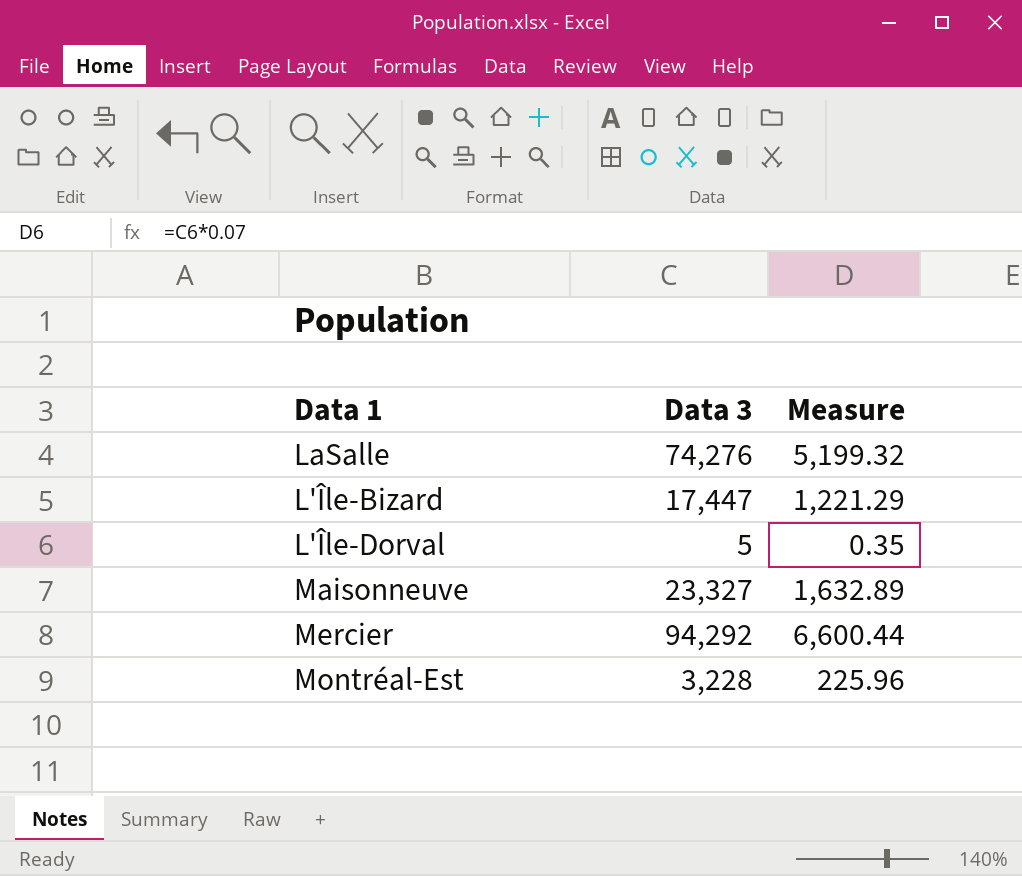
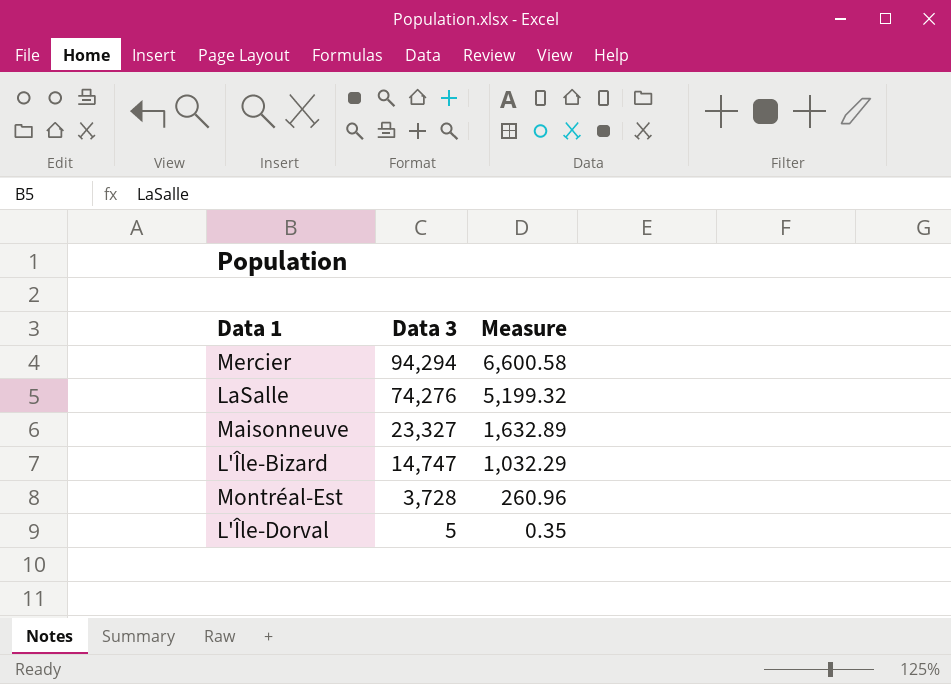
row order: none -> Data 3 descending
Mercier | Data 3: 94,292 -> 94,294
Mercier | Measure: 6,600.44 -> 6,600.58
L'Île-Bizard | Data 3: 17,447 -> 14,747
L'Île-Bizard | Measure: 1,221.29 -> 1,032.29
Montréal-Est | Data 3: 3,228 -> 3,728
Montréal-Est | Measure: 225.96 -> 260.96

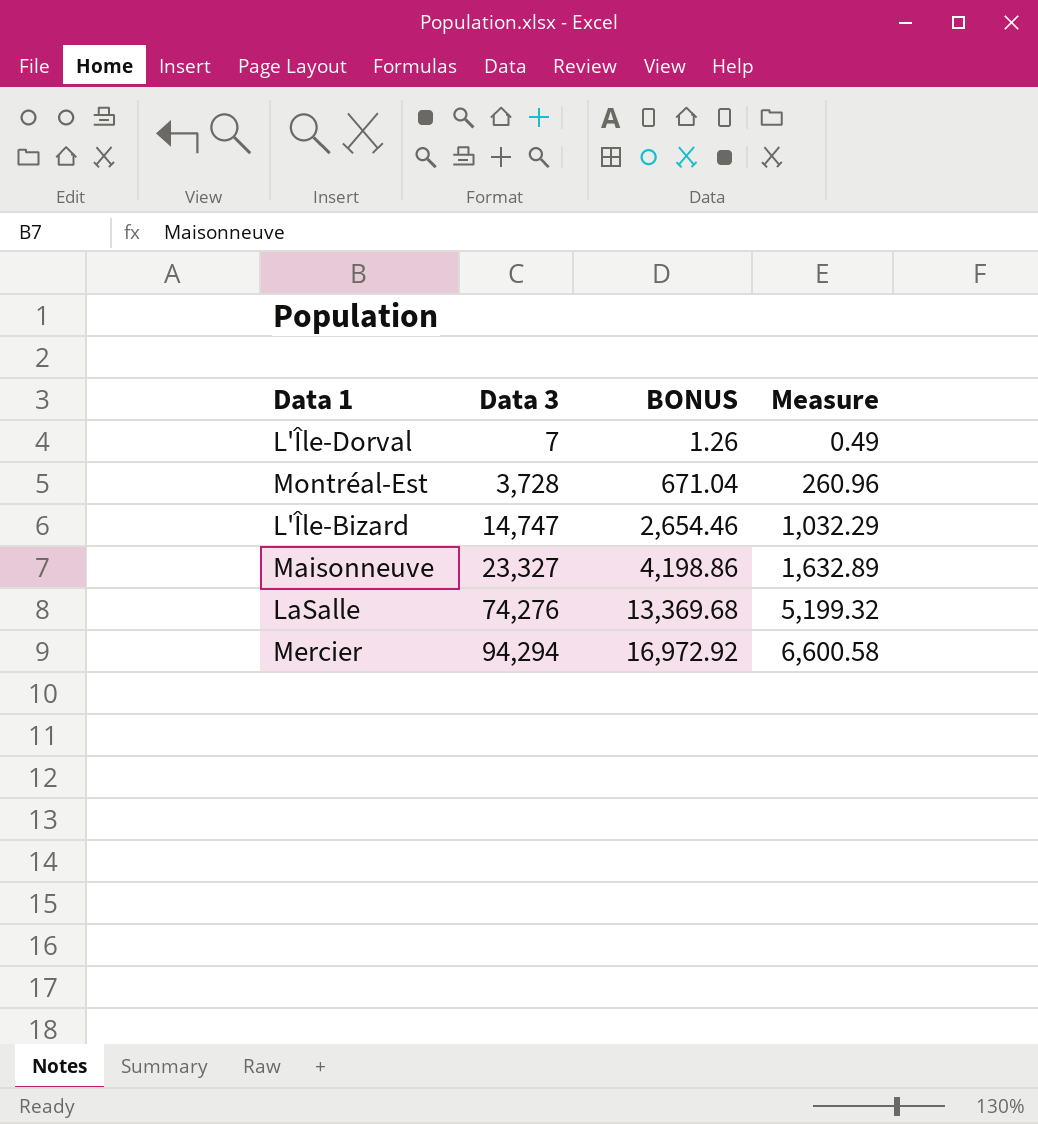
row order: Data 3 descending -> Data 3 ascending
column BONUS | formula: none -> [Data 3] * 0.18
L'Île-Dorval | Data 3: 5 -> 7
L'Île-Dorval | Measure: 0.35 -> 0.49

